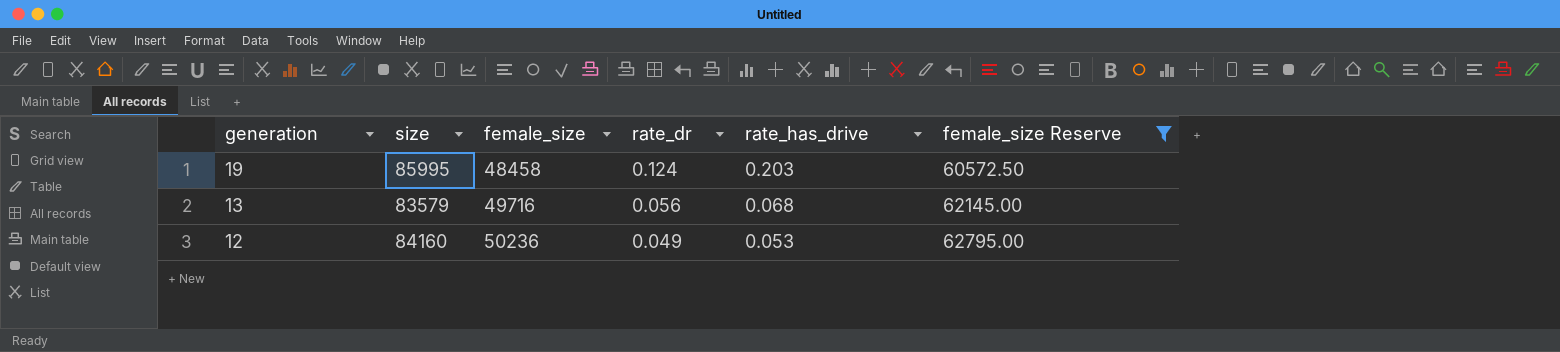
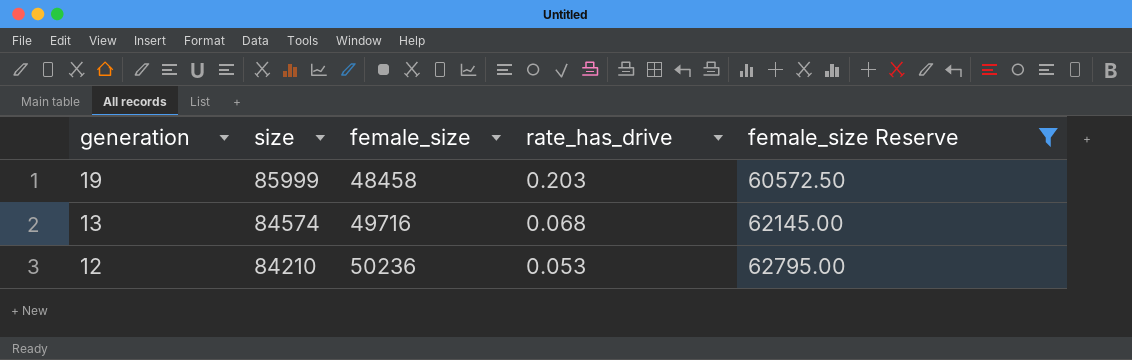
column rate_dr | position: 4 -> none
19 | size: 85995 -> 85999
13 | size: 83579 -> 84574
12 | size: 84160 -> 84210

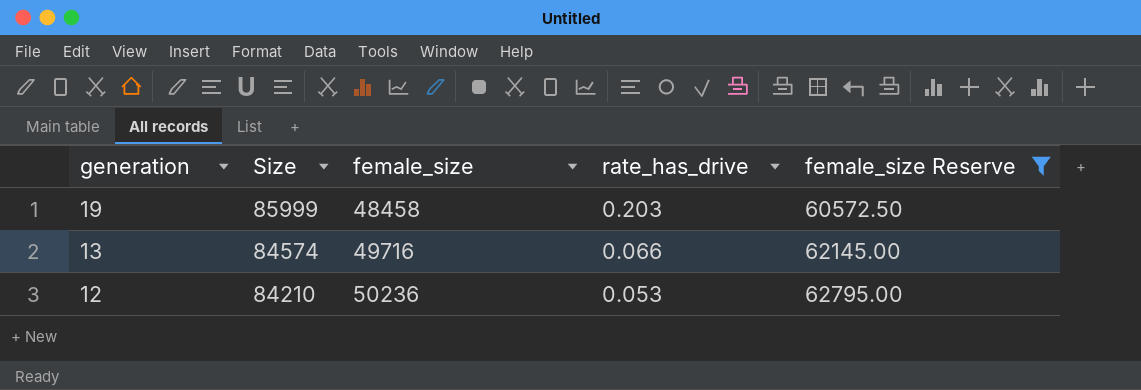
column name: size -> Size
13 | rate_has_drive: 0.068 -> 0.066

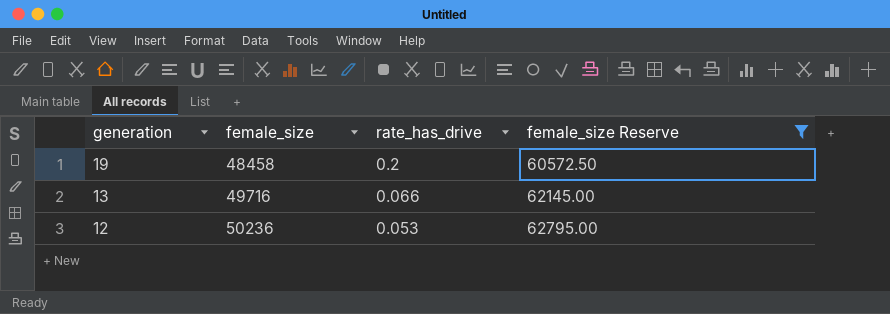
column Size | position: 2 -> none
19 | rate_has_drive: 0.203 -> 0.2

